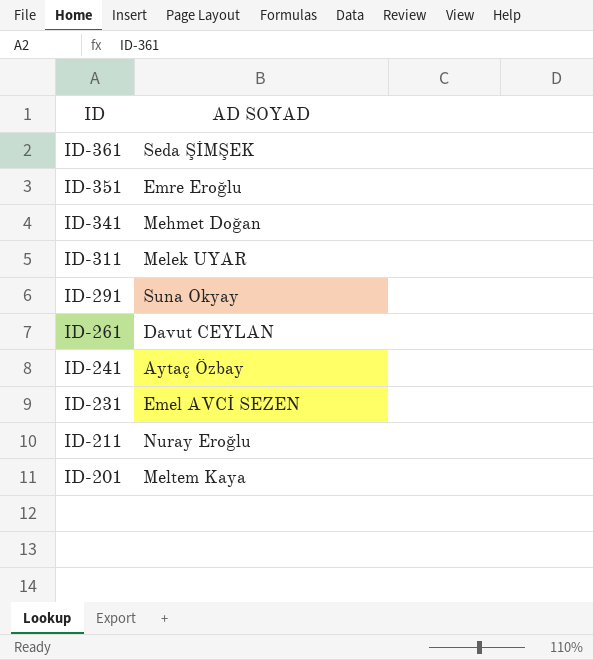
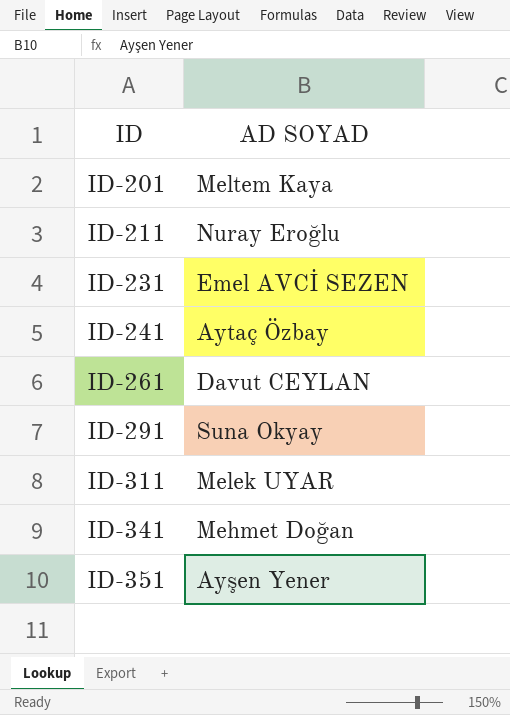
row order: ID descending -> ID ascending
row ID-361: Seda ŞİMŞEK -> none
ID-351 | AD SOYAD: Emre Eroğlu -> Ayşen Yener

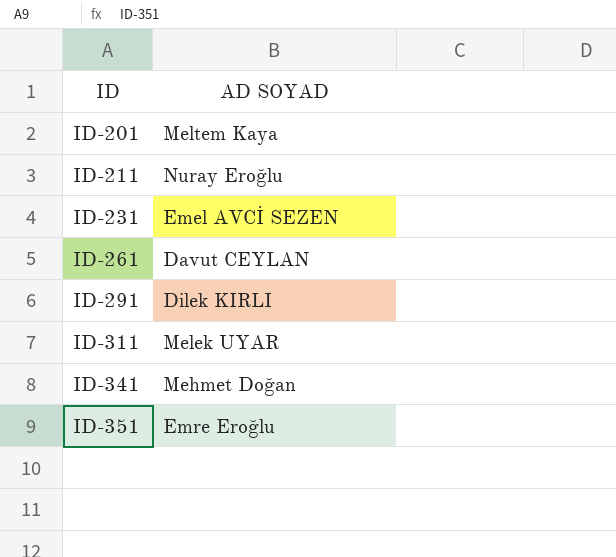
row ID-241: Aytaç Özbay -> none
ID-291 | AD SOYAD: Suna Okyay -> Dilek KIRLI
ID-351 | AD SOYAD: Ayşen Yener -> Emre Eroğlu

